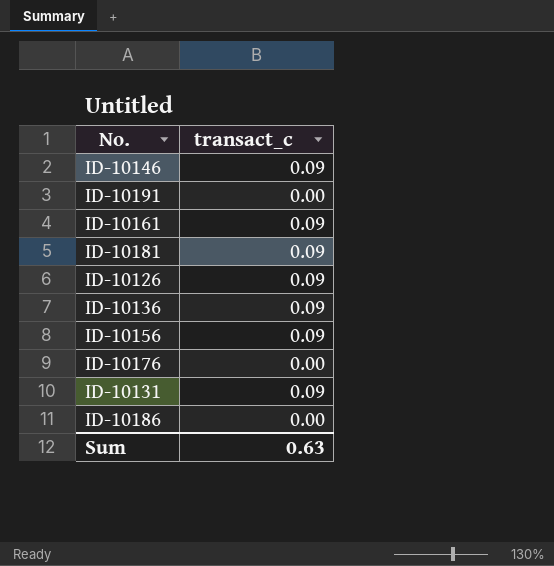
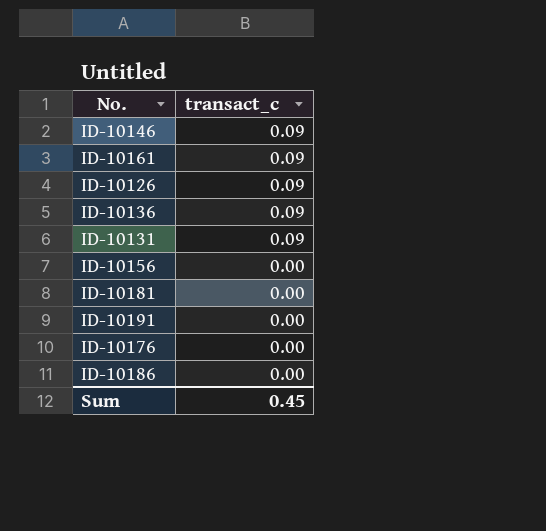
row order: none -> transact_c descending
ID-10156 | transact_c: 0.09 -> 0.00
ID-10181 | transact_c: 0.09 -> 0.00
Sum | transact_c: 0.63 -> 0.45

